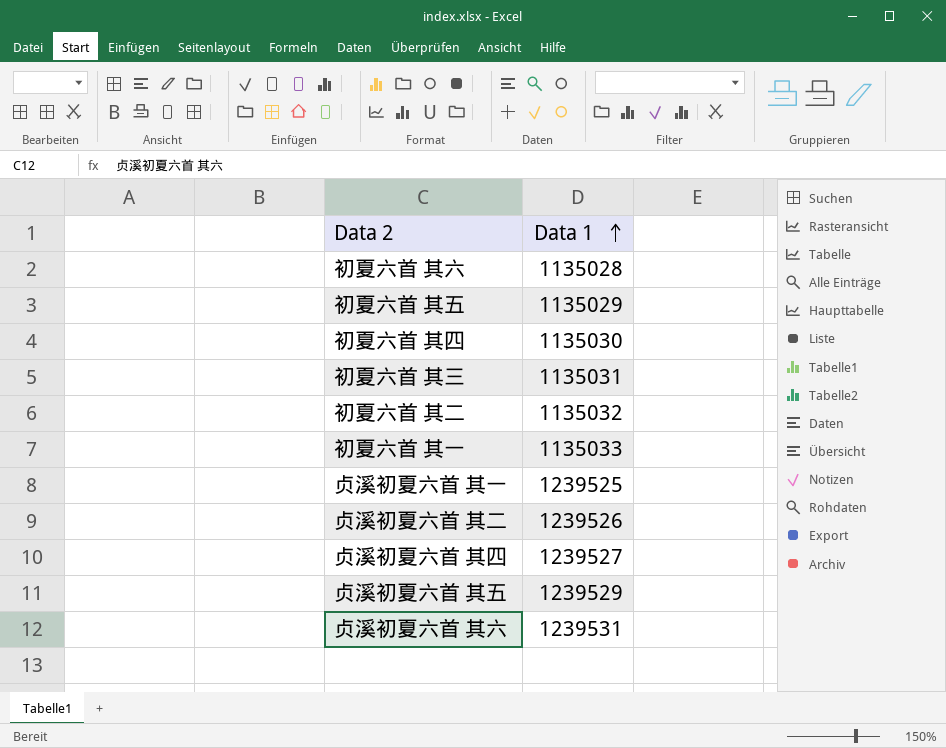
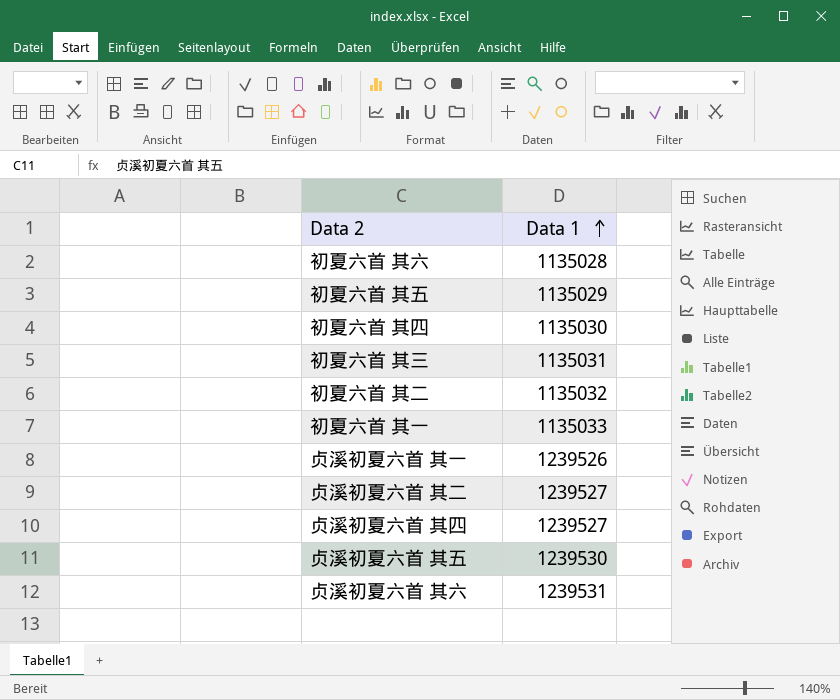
贞溪初夏六首 其一 | Data 1: 1239525 -> 1239526
贞溪初夏六首 其二 | Data 1: 1239526 -> 1239527
贞溪初夏六首 其五 | Data 1: 1239529 -> 1239530

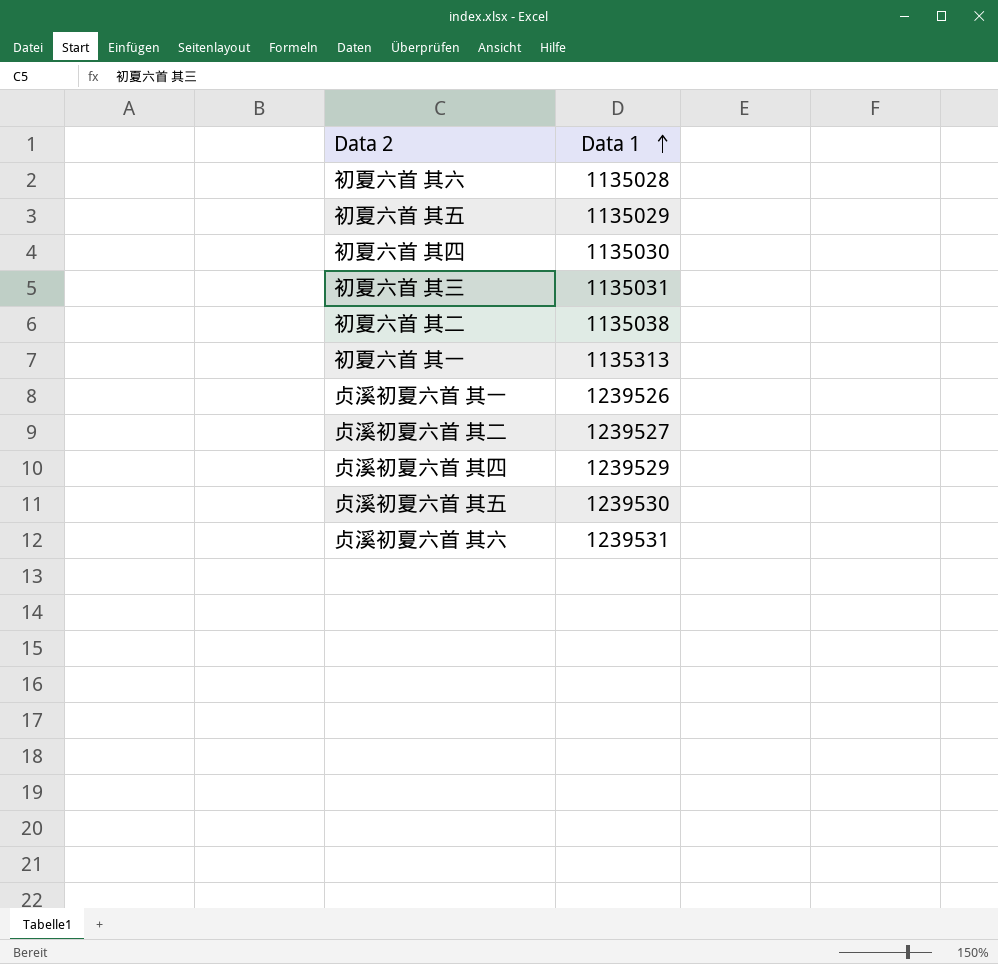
初夏六首 其二 | Data 1: 1135032 -> 1135038
初夏六首 其一 | Data 1: 1135033 -> 1135313
贞溪初夏六首 其四 | Data 1: 1239527 -> 1239529

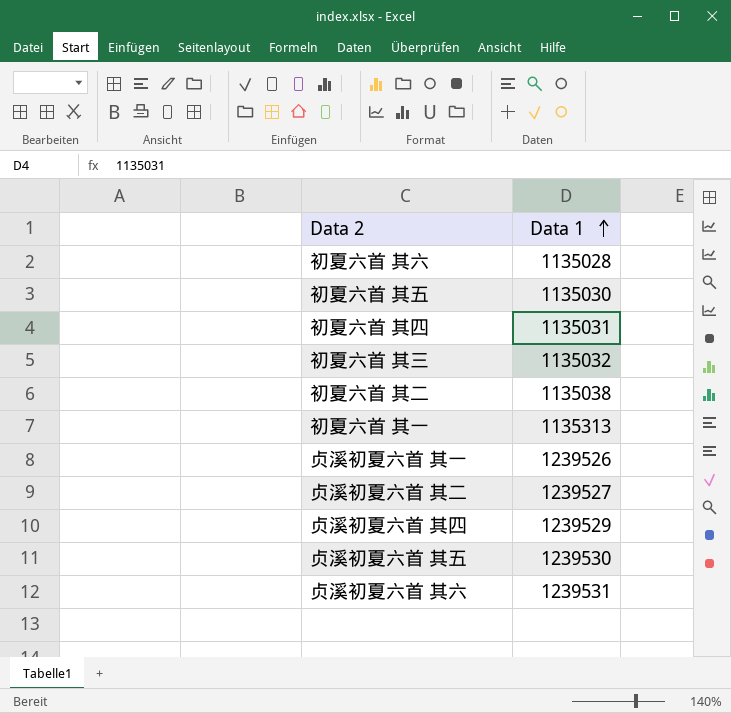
初夏六首 其五 | Data 1: 1135029 -> 1135030
初夏六首 其四 | Data 1: 1135030 -> 1135031
初夏六首 其三 | Data 1: 1135031 -> 1135032

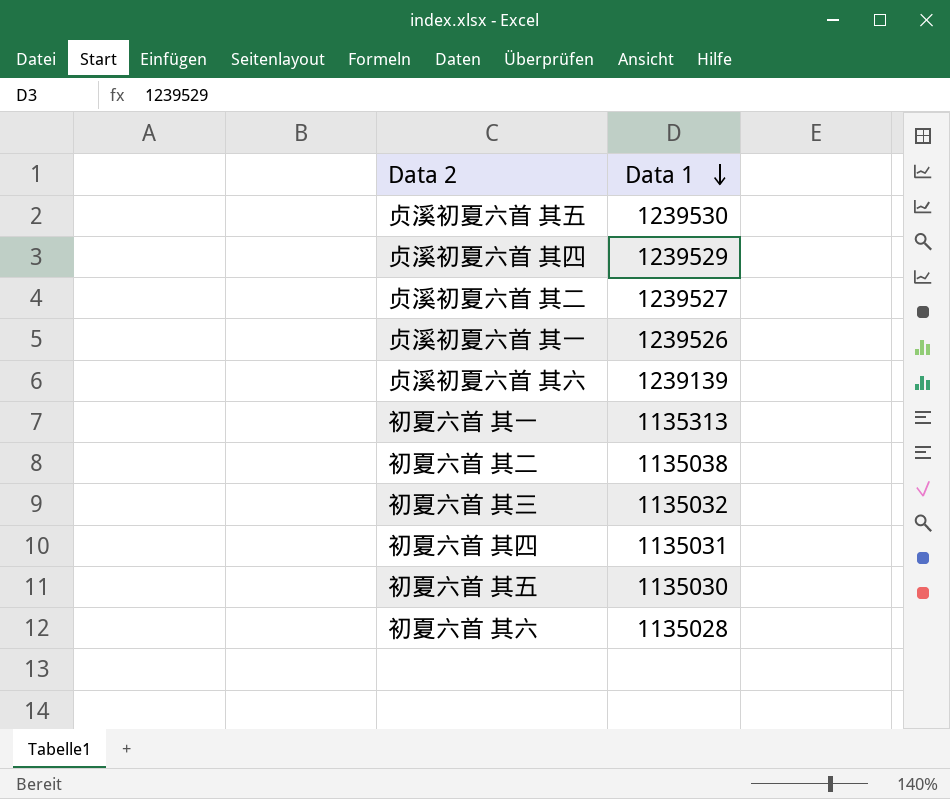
row order: Data 1 ascending -> Data 1 descending
贞溪初夏六首 其六 | Data 1: 1239531 -> 1239139

